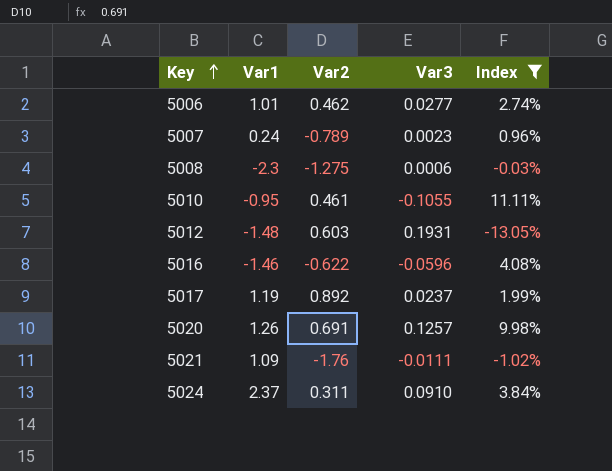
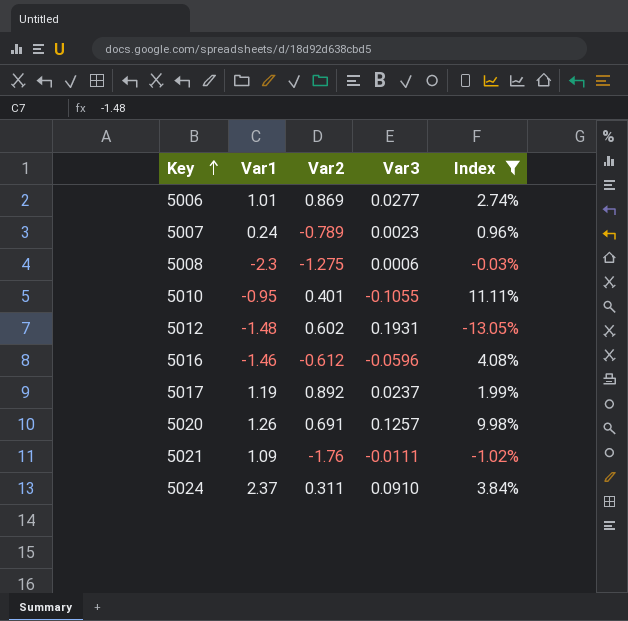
5006 | Var2: 0.462 -> 0.869
5010 | Var2: 0.461 -> 0.401
5012 | Var2: 0.603 -> 0.602
5016 | Var2: -0.622 -> -0.612

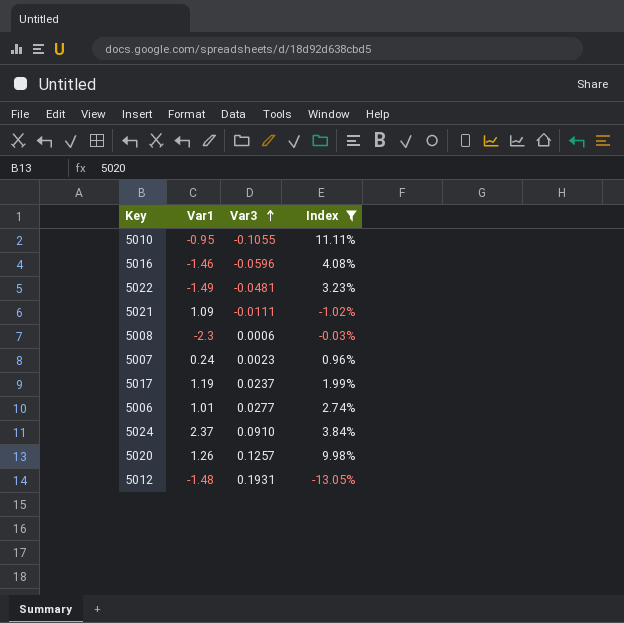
row order: Key ascending -> Var3 ascending
column Var2 | position: 3 -> none
row 5022: none -> -1.49 | -0.0481 | 3.23%

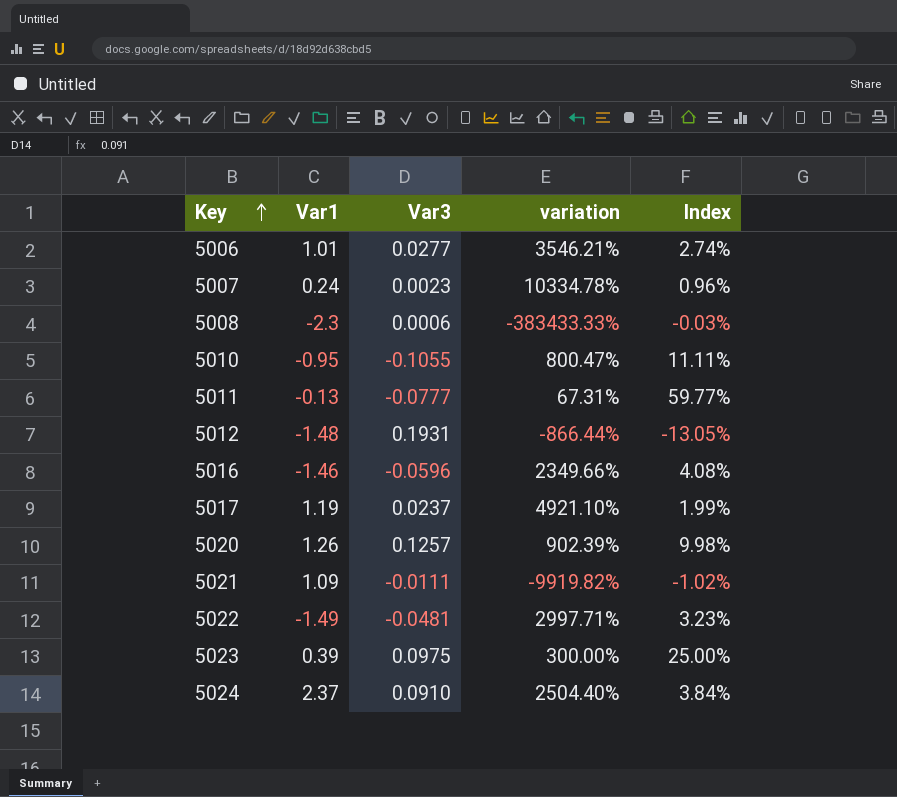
filter: Index <= 11.11% -> none
row order: Var3 ascending -> Key ascending
column variation | formula: none -> ([Var1] - [Var3]) / [Var3]

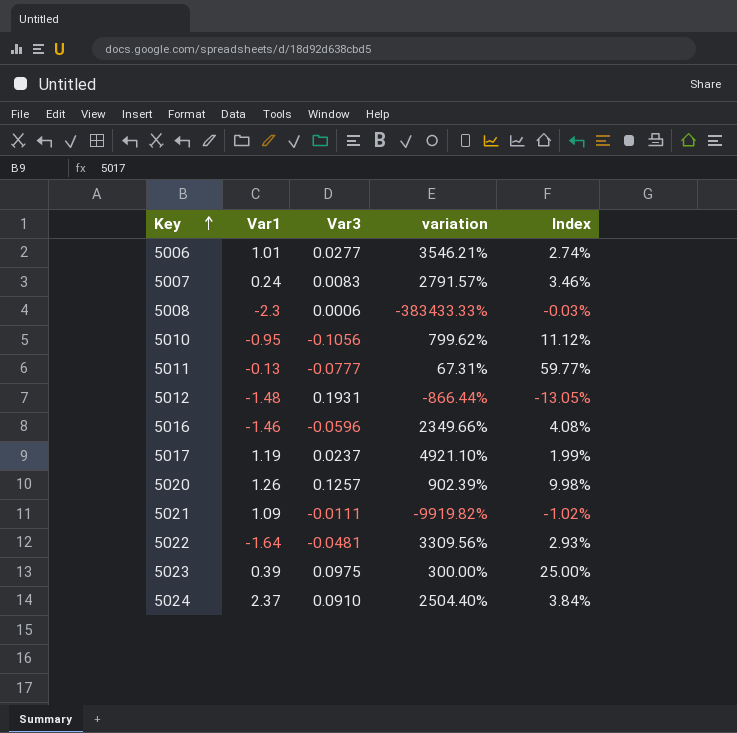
5007 | Var3: 0.0023 -> 0.0083
5007 | variation: 10334.78% -> 2791.57%
5007 | Index: 0.96% -> 3.46%
5010 | Var3: -0.1055 -> -0.1056
5010 | variation: 800.47% -> 799.62%
5010 | Index: 11.11% -> 11.12%
5022 | Var1: -1.49 -> -1.64
5022 | variation: 2997.71% -> 3309.56%
5022 | Index: 3.23% -> 2.93%

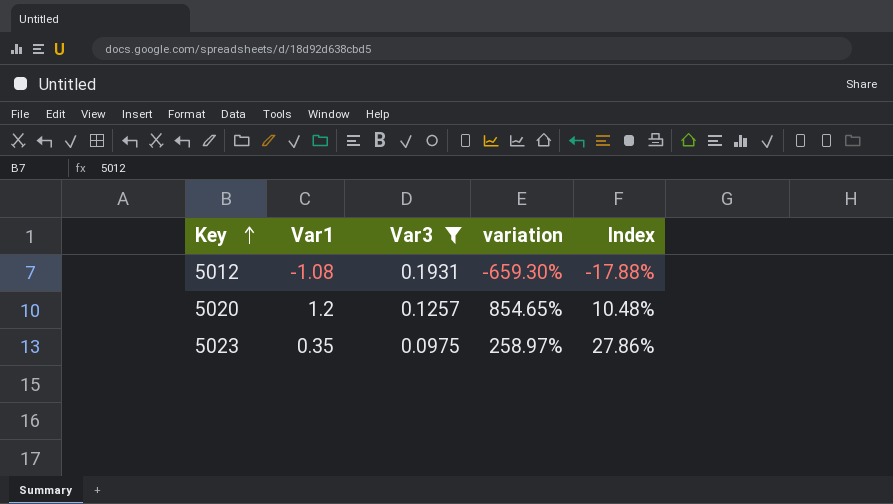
filter: none -> Var3 >= 0.0975
5012 | Var1: -1.48 -> -1.08
5012 | variation: -866.44% -> -659.30%
5012 | Index: -13.05% -> -17.88%
5020 | Var1: 1.26 -> 1.2
5020 | variation: 902.39% -> 854.65%
5020 | Index: 9.98% -> 10.48%
5023 | Var1: 0.39 -> 0.35
5023 | variation: 300.00% -> 258.97%
5023 | Index: 25.00% -> 27.86%

